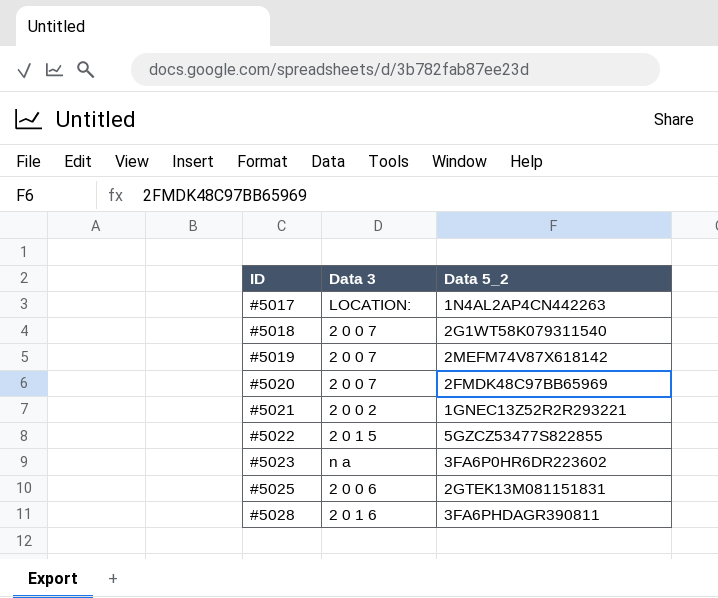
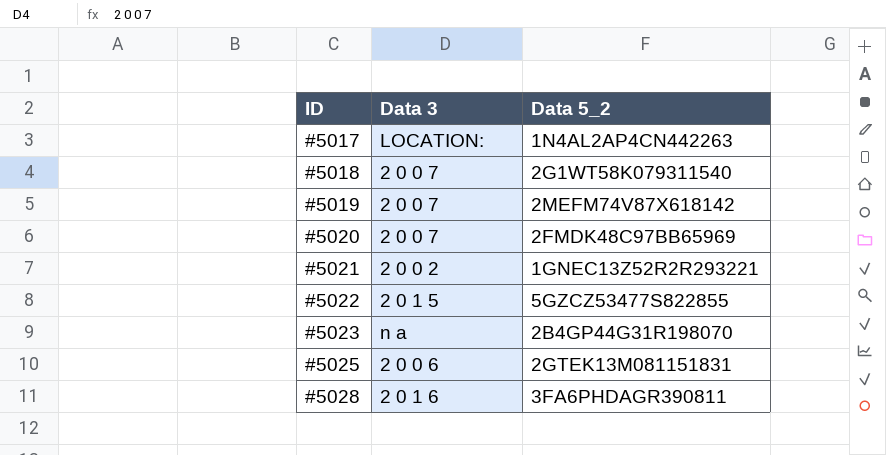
#5023 | Data 5_2: 3FA6P0HR6DR223602 -> 2B4GP44G31R198070

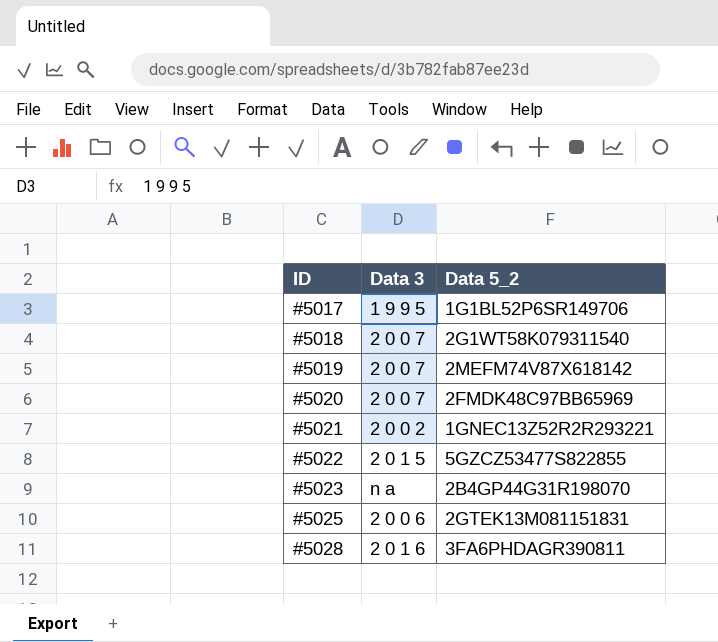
#5017 | Data 3: LOCATION: -> 1 9 9 5
#5017 | Data 5_2: 1N4AL2AP4CN442263 -> 1G1BL52P6SR149706

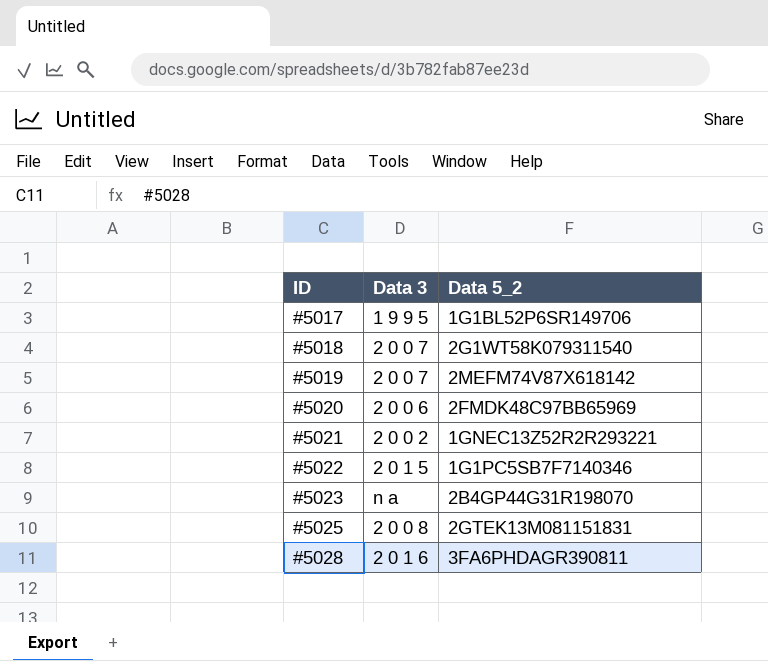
#5020 | Data 3: 2 0 0 7 -> 2 0 0 6
#5022 | Data 5_2: 5GZCZ53477S822855 -> 1G1PC5SB7F7140346
#5025 | Data 3: 2 0 0 6 -> 2 0 0 8

